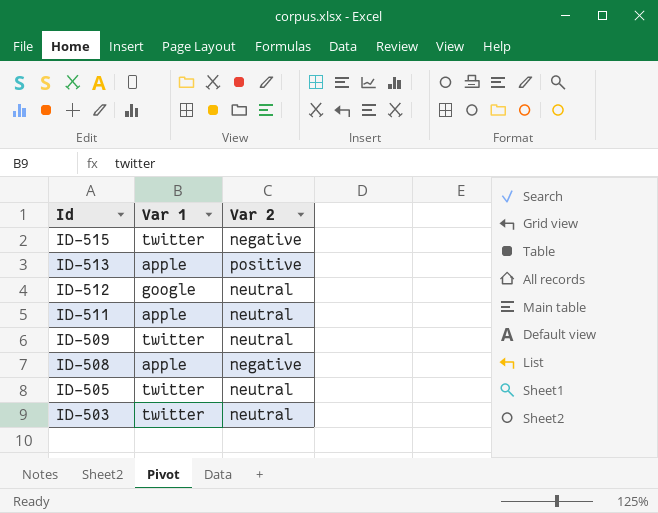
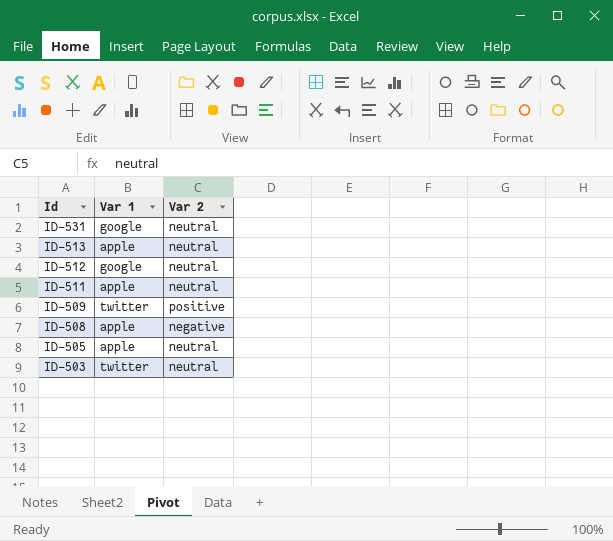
row ID-515: twitter | negative -> none
row ID-531: none -> google | neutral
ID-513 | Var 2: positive -> neutral
ID-509 | Var 2: neutral -> positive
ID-505 | Var 1: twitter -> apple

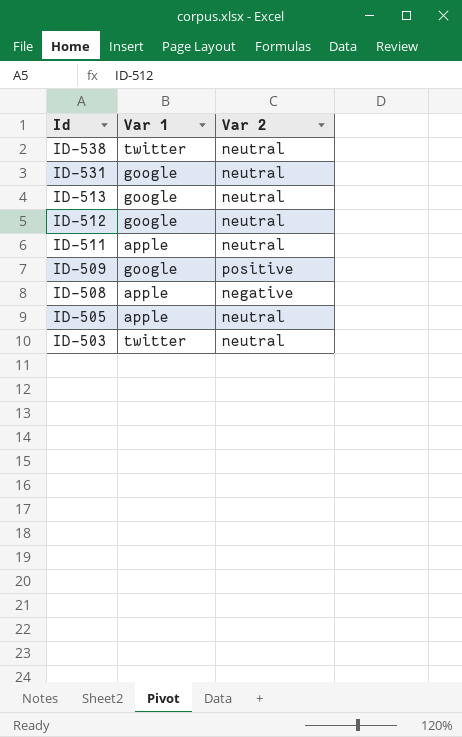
row ID-538: none -> twitter | neutral
ID-513 | Var 1: apple -> google
ID-509 | Var 1: twitter -> google

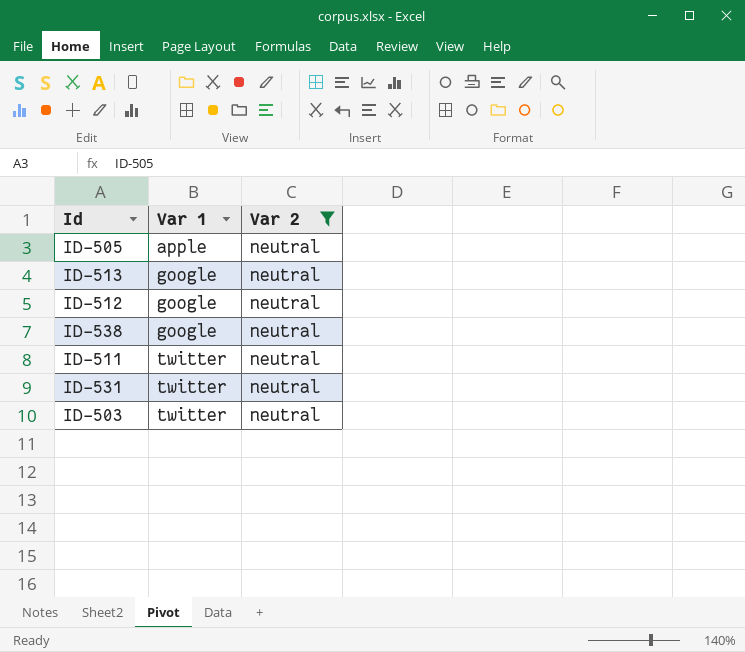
filter: none -> Var 2 = neutral
row order: Id descending -> Var 1 ascending
ID-538 | Var 1: twitter -> google
ID-511 | Var 1: apple -> twitter
ID-531 | Var 1: google -> twitter

